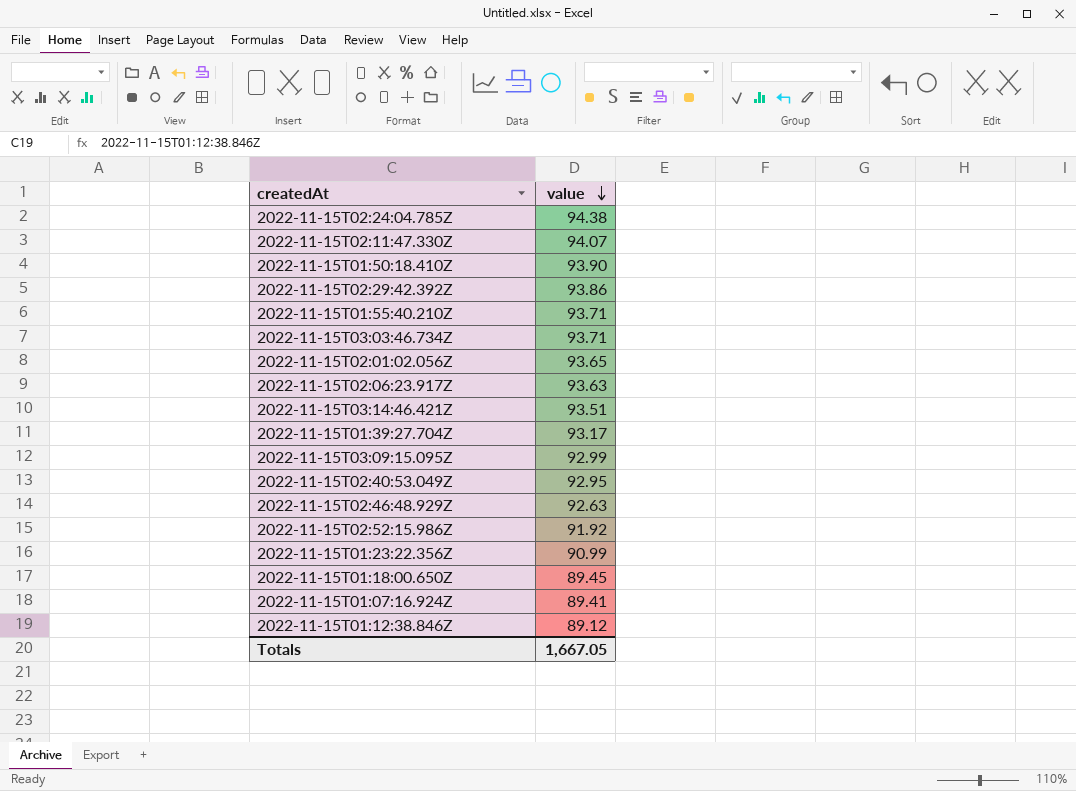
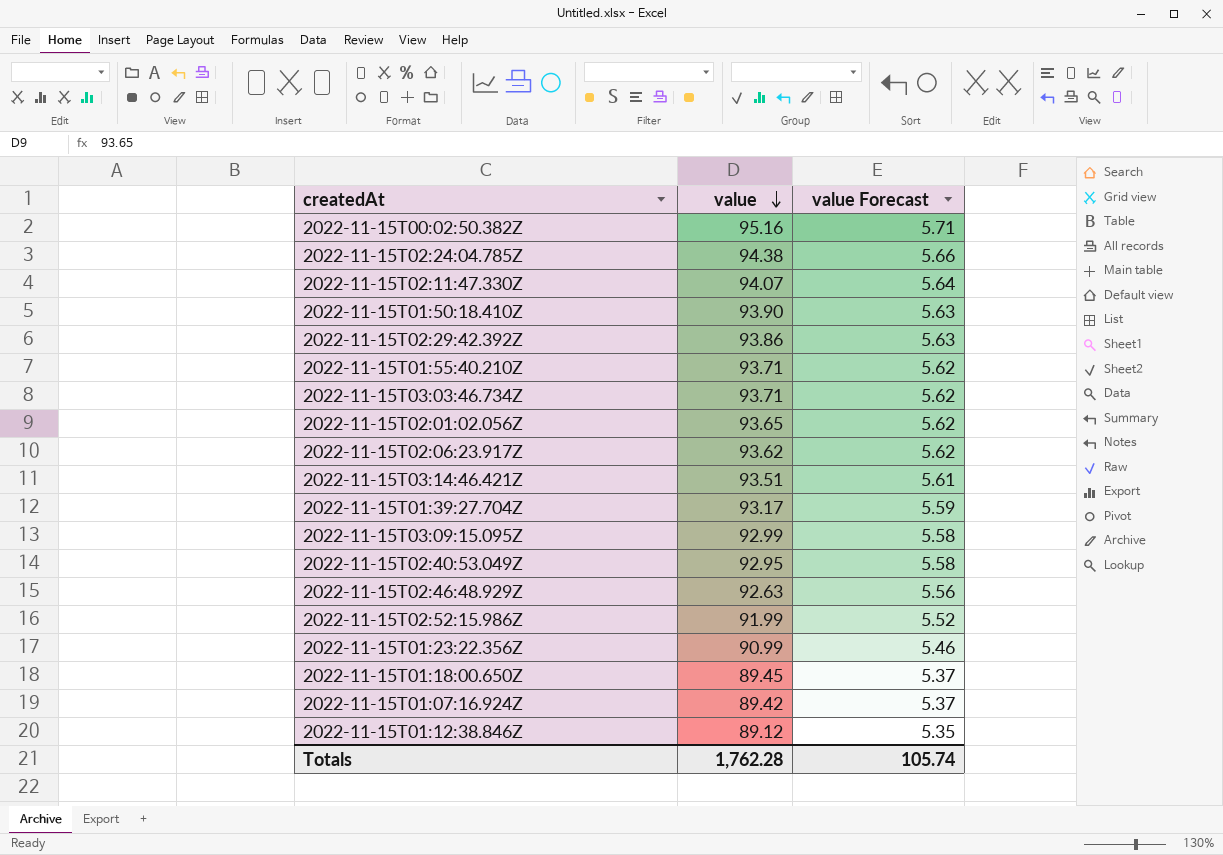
column value Forecast | formula: none -> [value] * 0.06
row 2022-11-15T00:02:50.382Z: none -> 95.16 | 5.71
2022-11-15T02:06:23.917Z | value: 93.63 -> 93.62
2022-11-15T02:52:15.986Z | value: 91.92 -> 91.99
2022-11-15T01:07:16.924Z | value: 89.41 -> 89.42
Totals | value: 1,667.05 -> 1,762.28

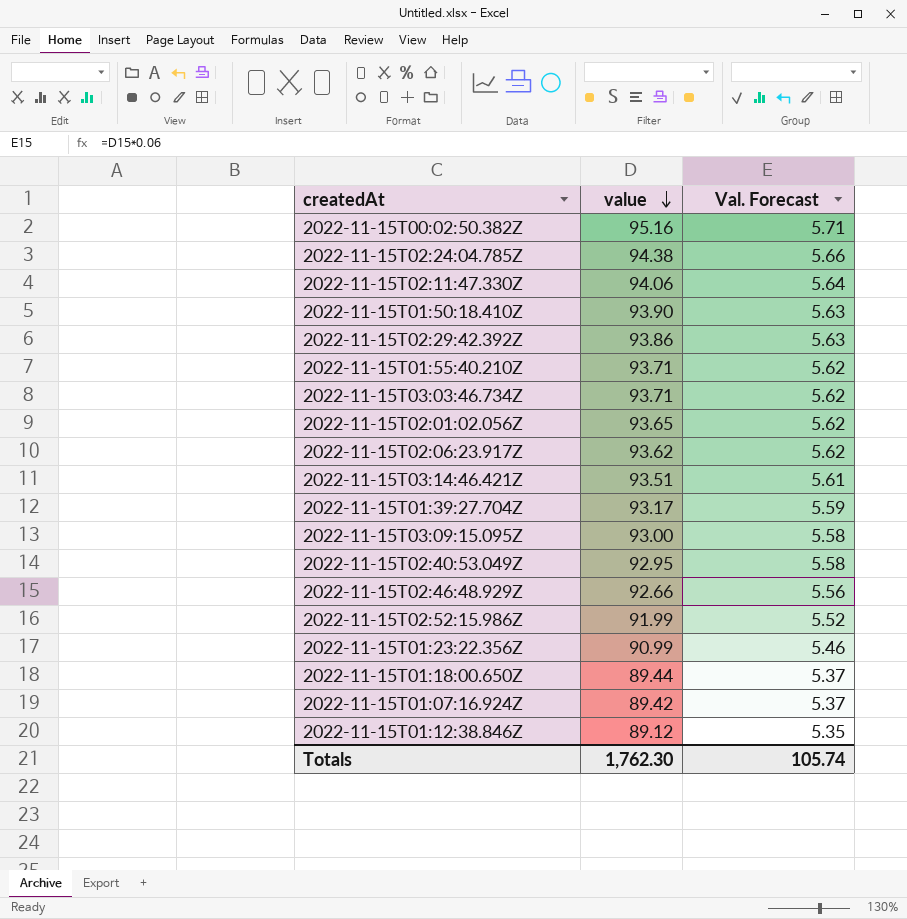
column name: value Forecast -> Val. Forecast
2022-11-15T02:11:47.330Z | value: 94.07 -> 94.06
2022-11-15T03:09:15.095Z | value: 92.99 -> 93.00
2022-11-15T02:46:48.929Z | value: 92.63 -> 92.66
2022-11-15T01:18:00.650Z | value: 89.45 -> 89.44
Totals | value: 1,762.28 -> 1,762.30

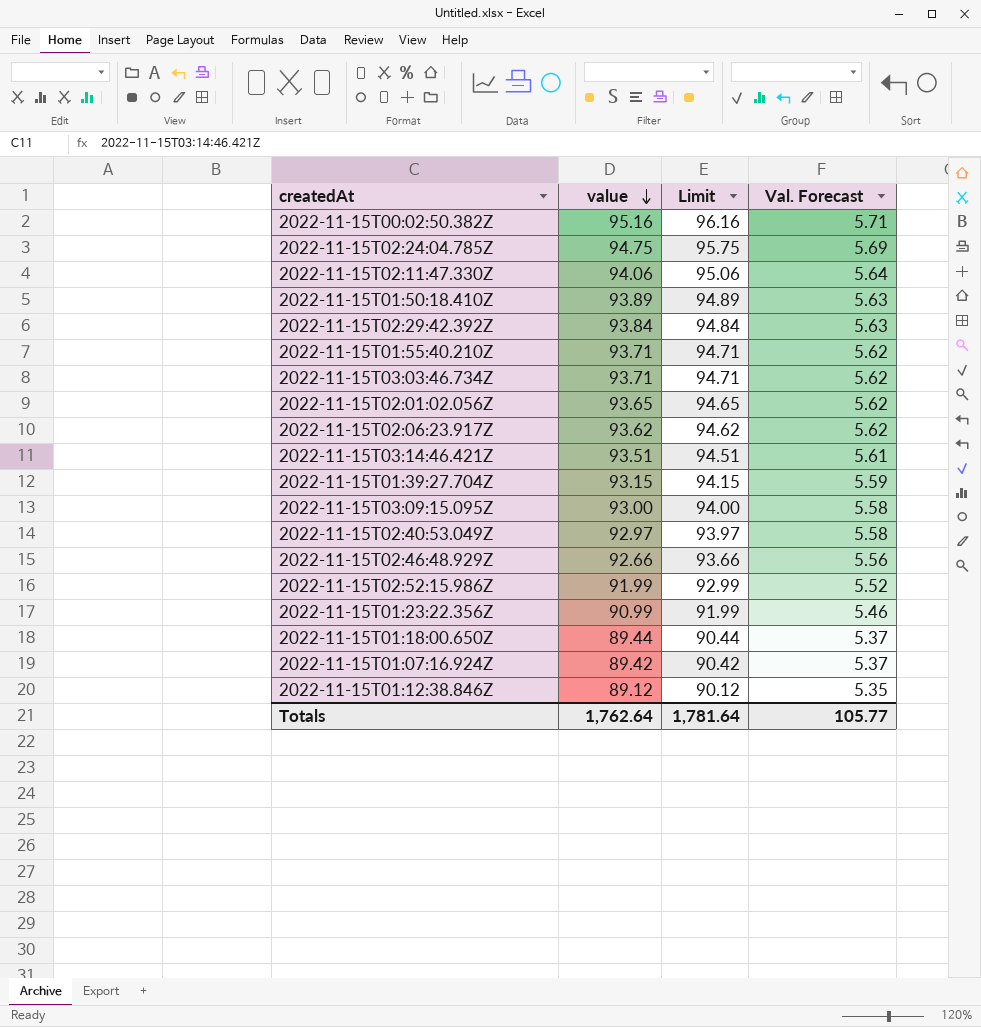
column Limit | formula: none -> [value] + 1
2022-11-15T02:24:04.785Z | value: 94.38 -> 94.75
2022-11-15T02:24:04.785Z | Val. Forecast: 5.66 -> 5.69
2022-11-15T01:50:18.410Z | value: 93.90 -> 93.89
2022-11-15T02:29:42.392Z | value: 93.86 -> 93.84
2022-11-15T01:39:27.704Z | value: 93.17 -> 93.15
2022-11-15T02:40:53.049Z | value: 92.95 -> 92.97
Totals | value: 1,762.30 -> 1,762.64
Totals | Val. Forecast: 105.74 -> 105.77

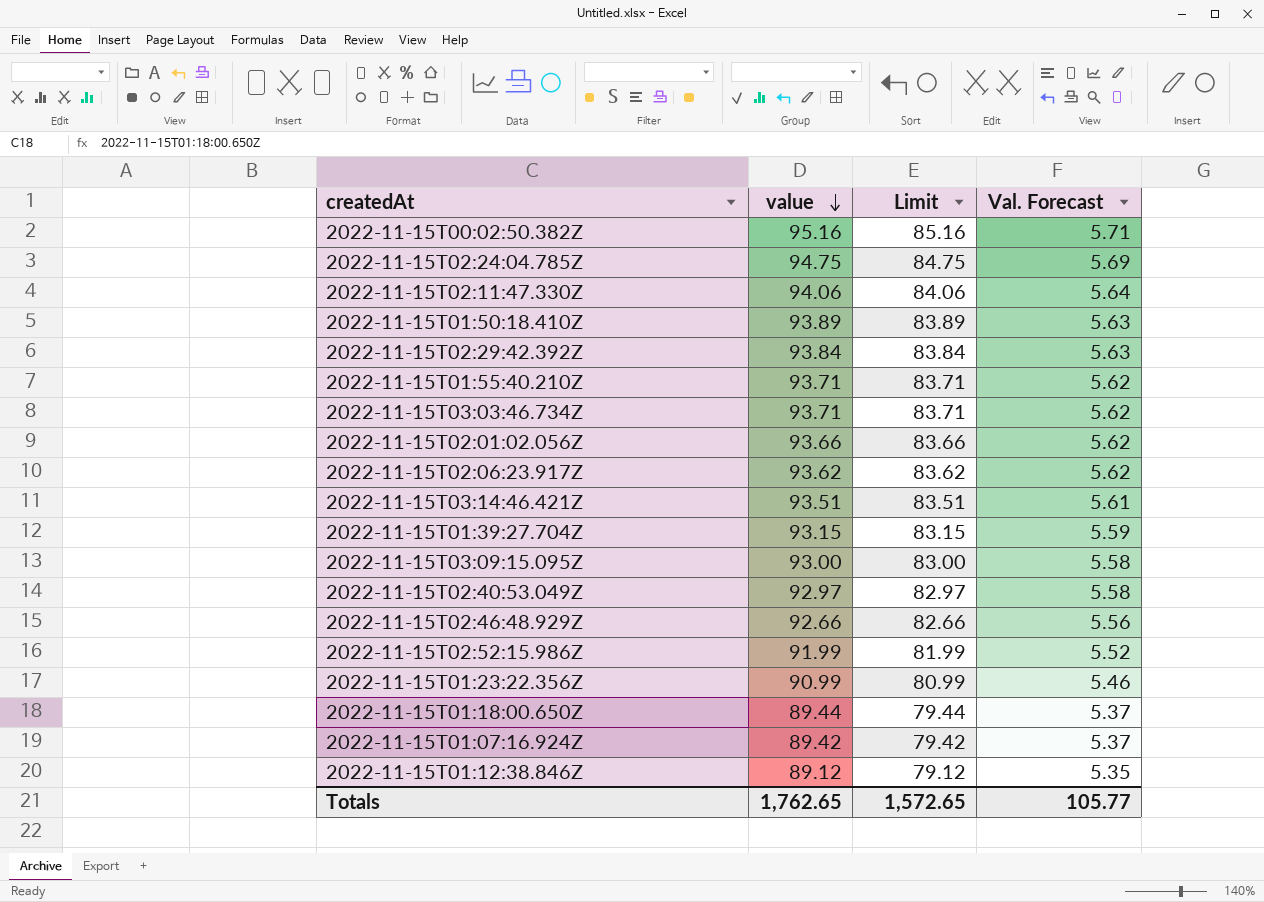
column Limit | formula: [value] + 1 -> [value] - 10
2022-11-15T02:01:02.056Z | value: 93.65 -> 93.66
Totals | value: 1,762.64 -> 1,762.65
Totals | Limit: 1,781.64 -> 1,572.65

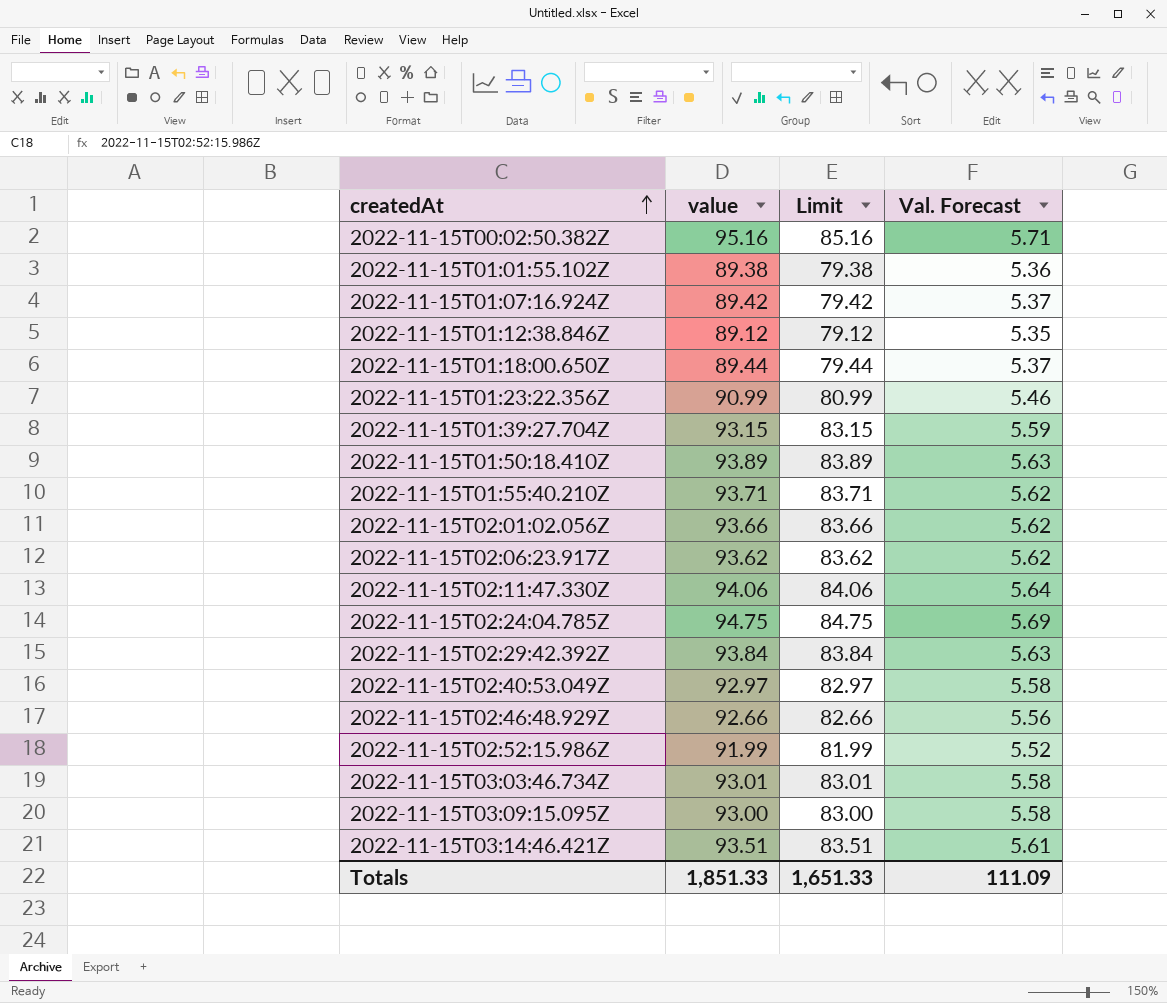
row order: value descending -> createdAt ascending
row 2022-11-15T01:01:55.102Z: none -> 89.38 | 79.38 | 5.36
2022-11-15T03:03:46.734Z | value: 93.71 -> 93.01
2022-11-15T03:03:46.734Z | Limit: 83.71 -> 83.01
2022-11-15T03:03:46.734Z | Val. Forecast: 5.62 -> 5.58
Totals | value: 1,762.65 -> 1,851.33
Totals | Limit: 1,572.65 -> 1,651.33
Totals | Val. Forecast: 105.77 -> 111.09

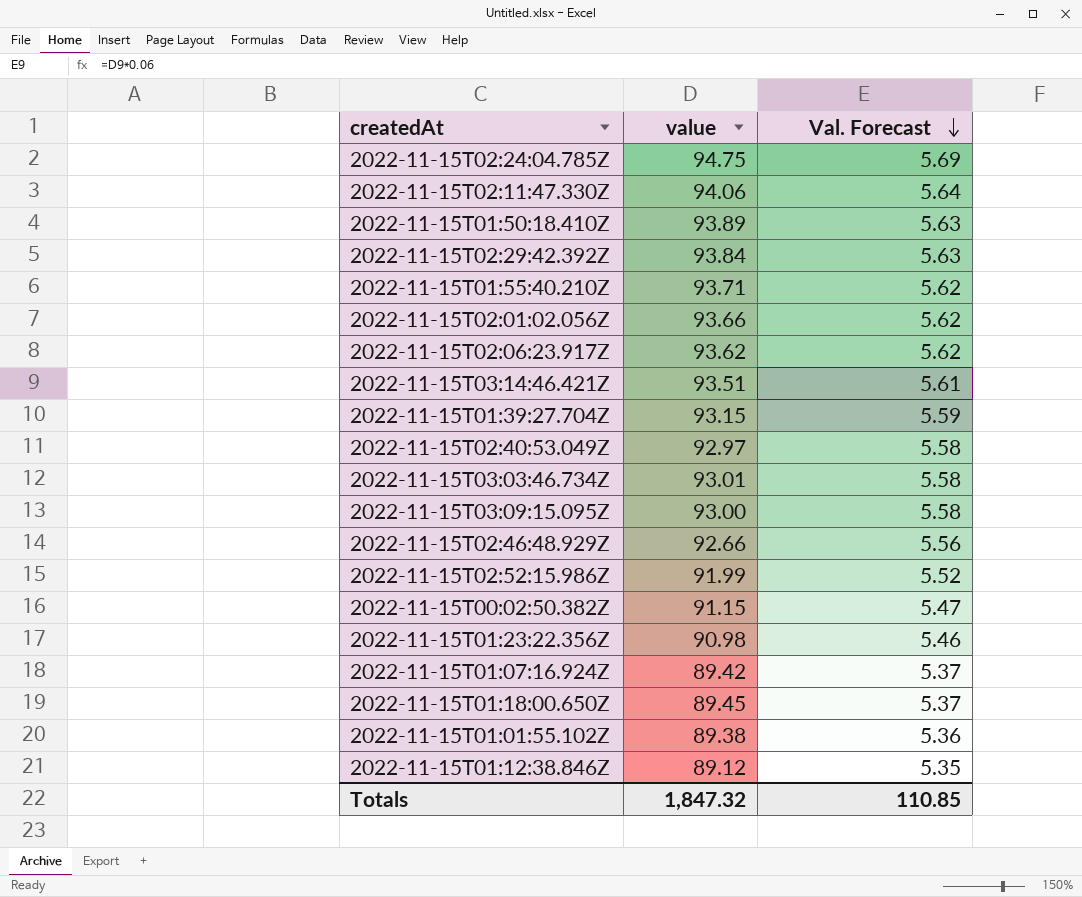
row order: createdAt ascending -> Val. Forecast descending
column Limit | formula: [value] - 10 -> none
2022-11-15T00:02:50.382Z | value: 95.16 -> 91.15
2022-11-15T00:02:50.382Z | Val. Forecast: 5.71 -> 5.47
2022-11-15T01:23:22.356Z | value: 90.99 -> 90.98
2022-11-15T01:18:00.650Z | value: 89.44 -> 89.45
Totals | value: 1,851.33 -> 1,847.32
Totals | Val. Forecast: 111.09 -> 110.85

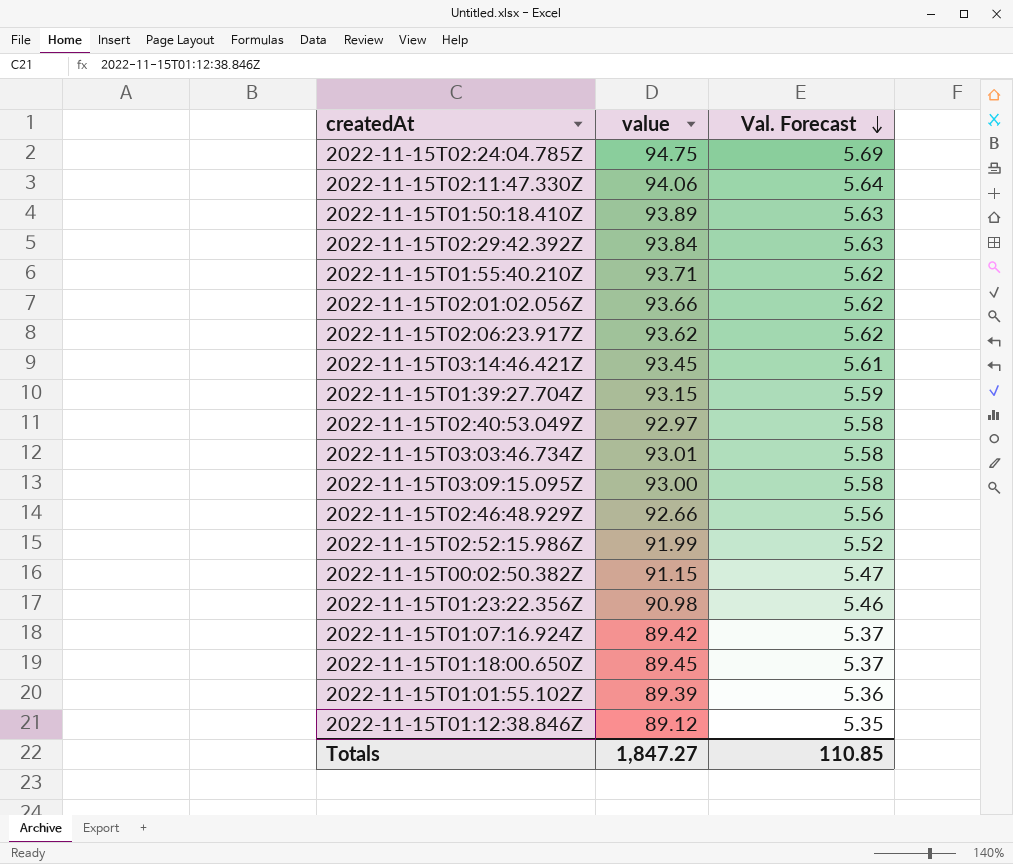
2022-11-15T03:14:46.421Z | value: 93.51 -> 93.45
2022-11-15T01:01:55.102Z | value: 89.38 -> 89.39
Totals | value: 1,847.32 -> 1,847.27

